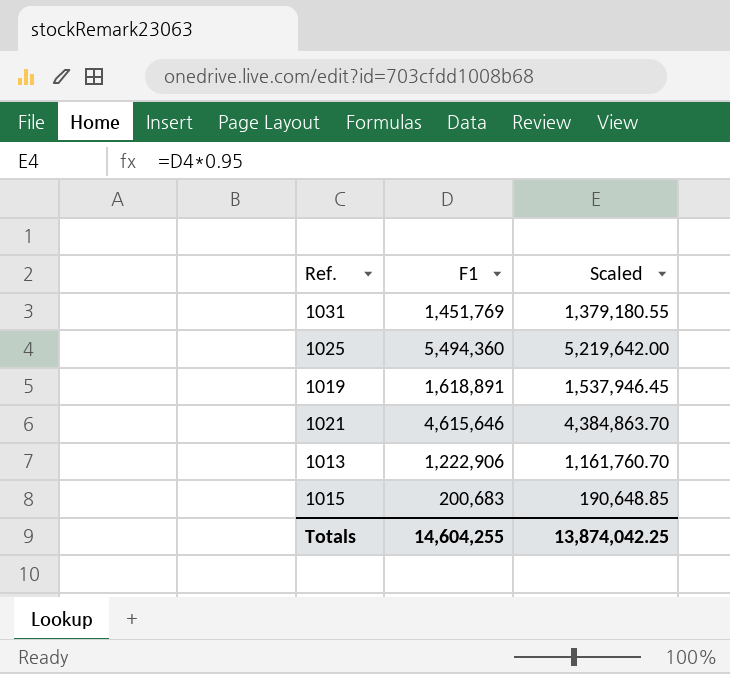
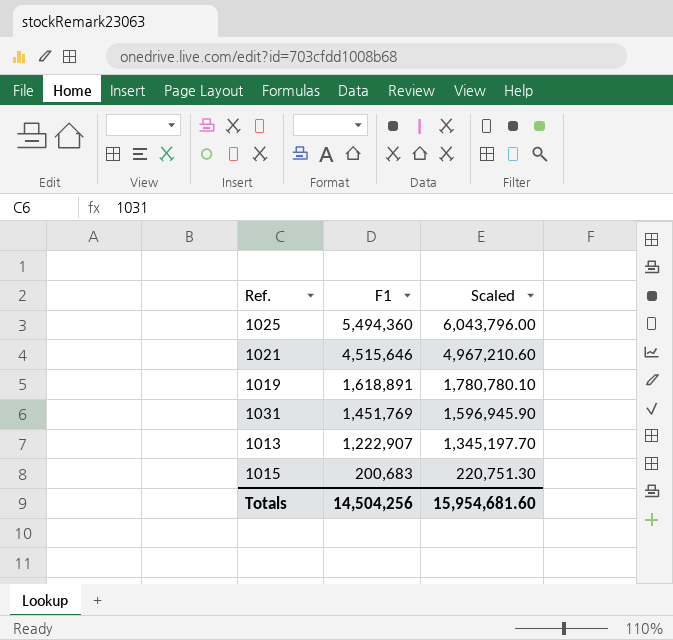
row order: none -> F1 descending
column Scaled | formula: [F1] * 0.95 -> [F1] * 1.1
1021 | F1: 4,615,646 -> 4,515,646
1013 | F1: 1,222,906 -> 1,222,907
Totals | F1: 14,604,255 -> 14,504,256
Totals | Scaled: 13,874,042.25 -> 15,954,681.60

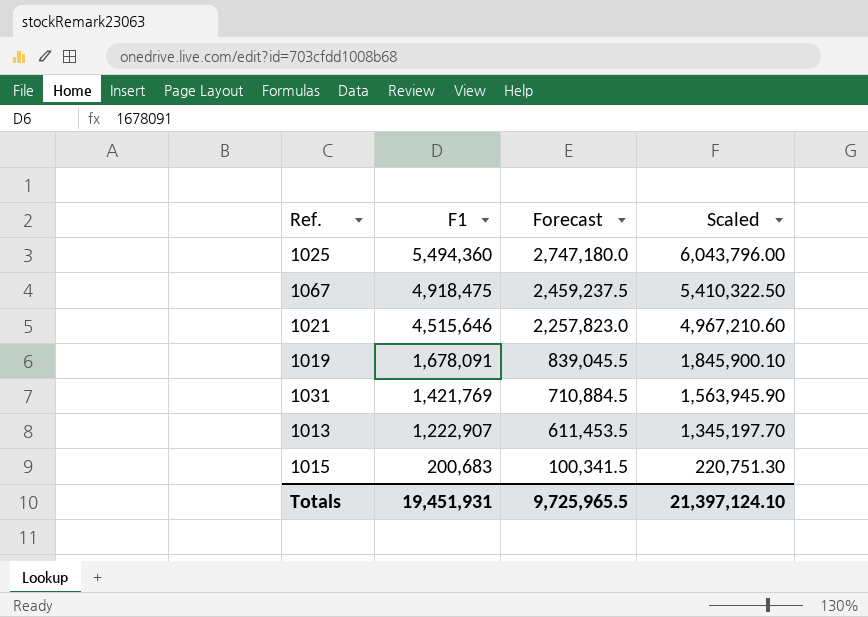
column Forecast | formula: none -> [F1] * 0.5
row 1067: none -> 4,918,475 | 2,459,237.5 | 5,410,322.50
1019 | F1: 1,618,891 -> 1,678,091
1019 | Scaled: 1,780,780.10 -> 1,845,900.10
1031 | F1: 1,451,769 -> 1,421,769
1031 | Scaled: 1,596,945.90 -> 1,563,945.90
Totals | F1: 14,504,256 -> 19,451,931
Totals | Scaled: 15,954,681.60 -> 21,397,124.10

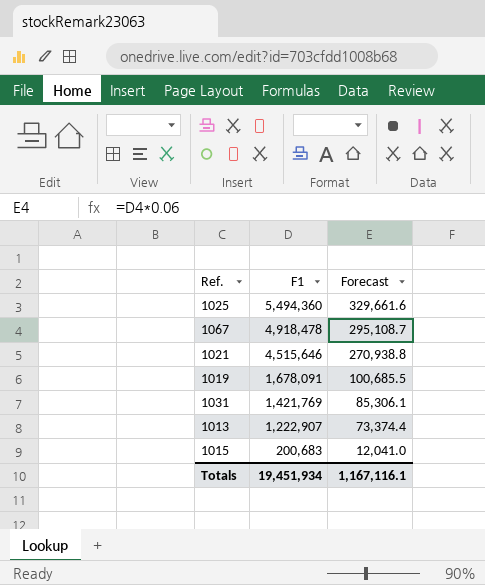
column Scaled | formula: [F1] * 1.1 -> none
column Forecast | formula: [F1] * 0.5 -> [F1] * 0.06
1067 | F1: 4,918,475 -> 4,918,478
Totals | F1: 19,451,931 -> 19,451,934
Totals | Forecast: 9,725,965.5 -> 1,167,116.1

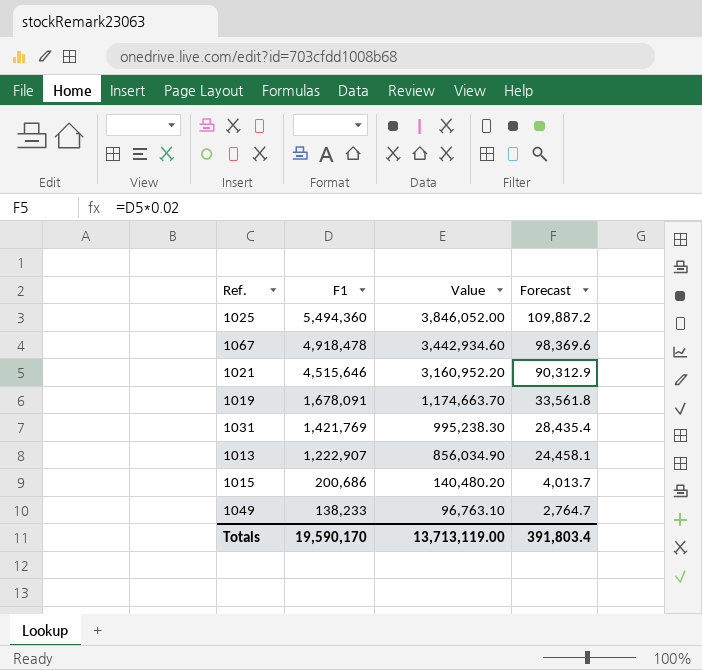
column Value | formula: none -> [F1] * 0.7
column Forecast | formula: [F1] * 0.06 -> [F1] * 0.02
1015 | F1: 200,683 -> 200,686
row 1049: none -> 138,233 | 96,763.10 | 2,764.7
Totals | F1: 19,451,934 -> 19,590,170
Totals | Forecast: 1,167,116.1 -> 391,803.4

